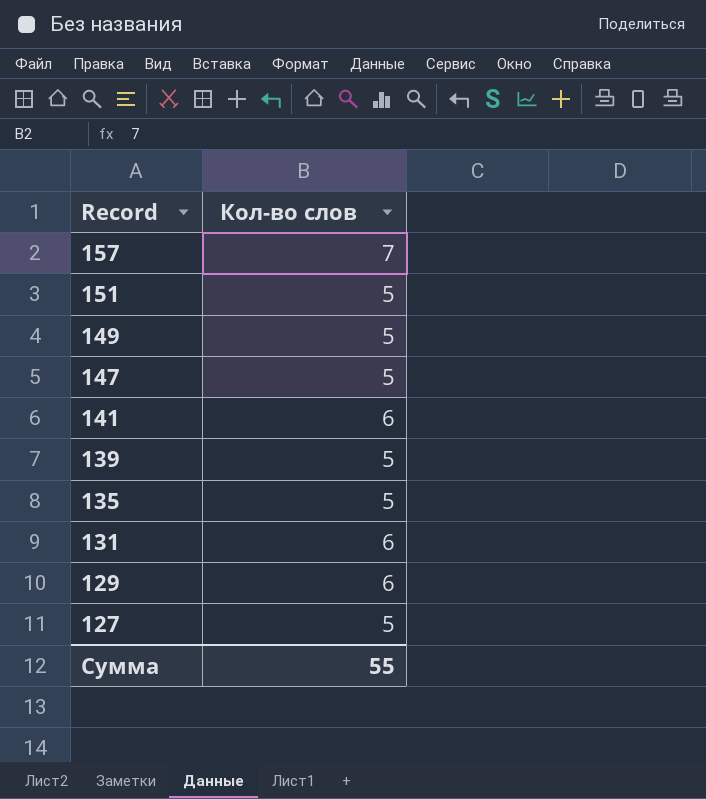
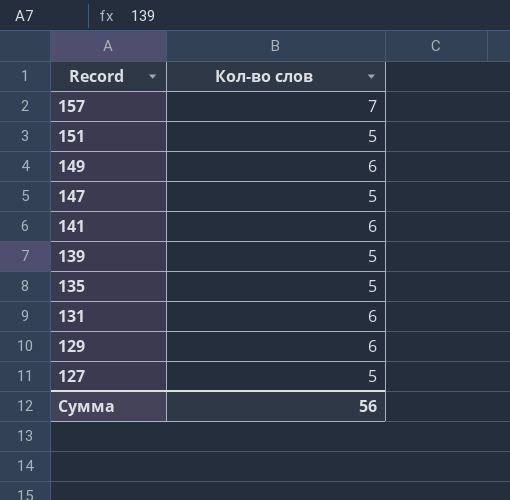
149 | Кол-во слов: 5 -> 6
Сумма | Кол-во слов: 55 -> 56

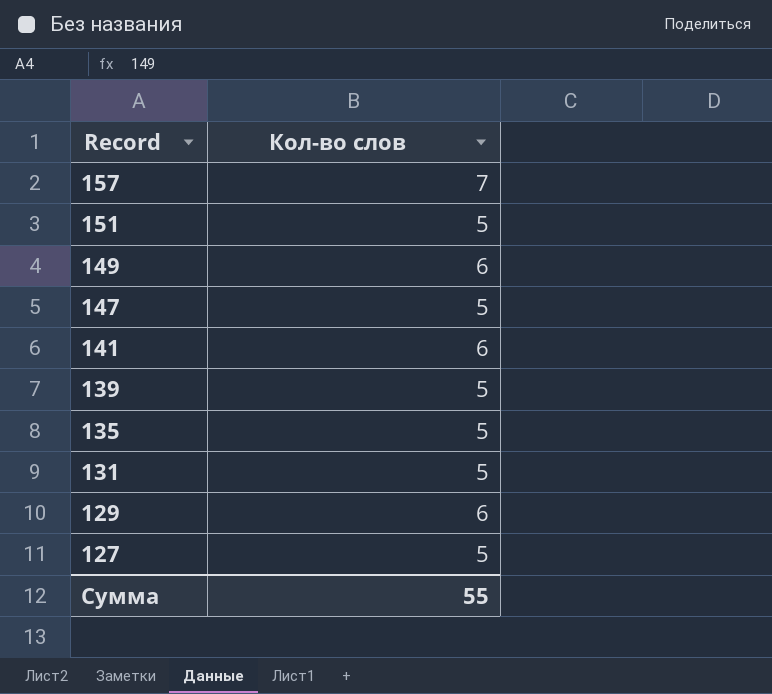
131 | Кол-во слов: 6 -> 5
Сумма | Кол-во слов: 56 -> 55

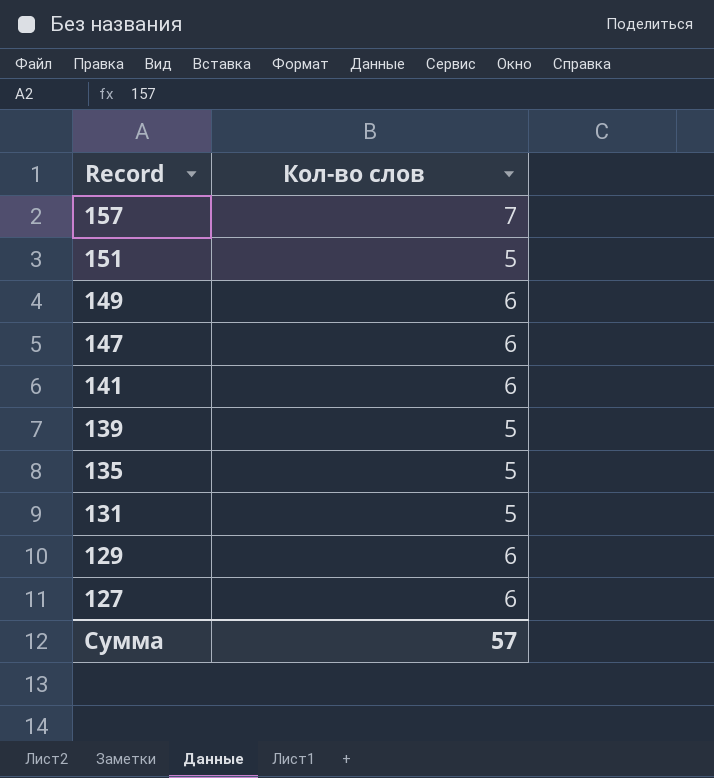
147 | Кол-во слов: 5 -> 6
127 | Кол-во слов: 5 -> 6
Сумма | Кол-во слов: 55 -> 57

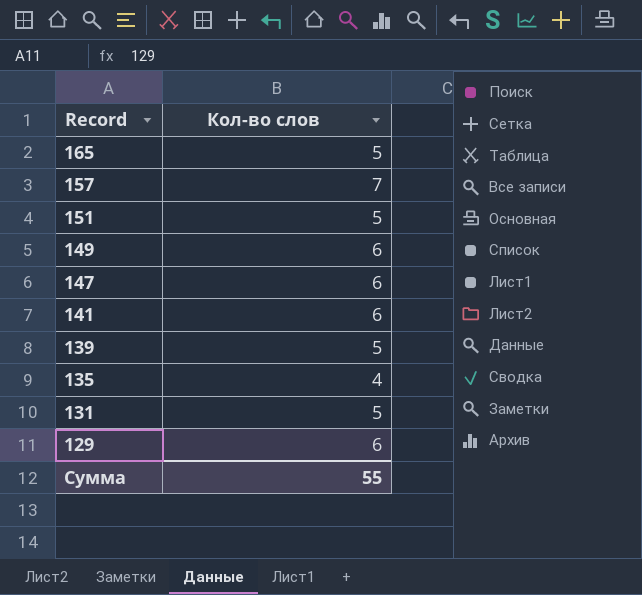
row 127: 6 -> none
row 165: none -> 5
135 | Кол-во слов: 5 -> 4
Сумма | Кол-во слов: 57 -> 55

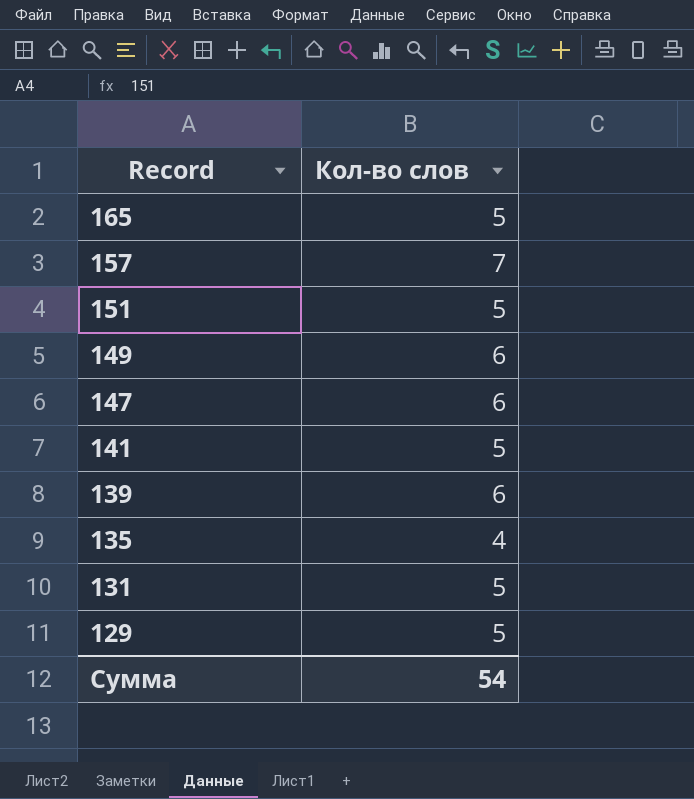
141 | Кол-во слов: 6 -> 5
139 | Кол-во слов: 5 -> 6
129 | Кол-во слов: 6 -> 5
Сумма | Кол-во слов: 55 -> 54

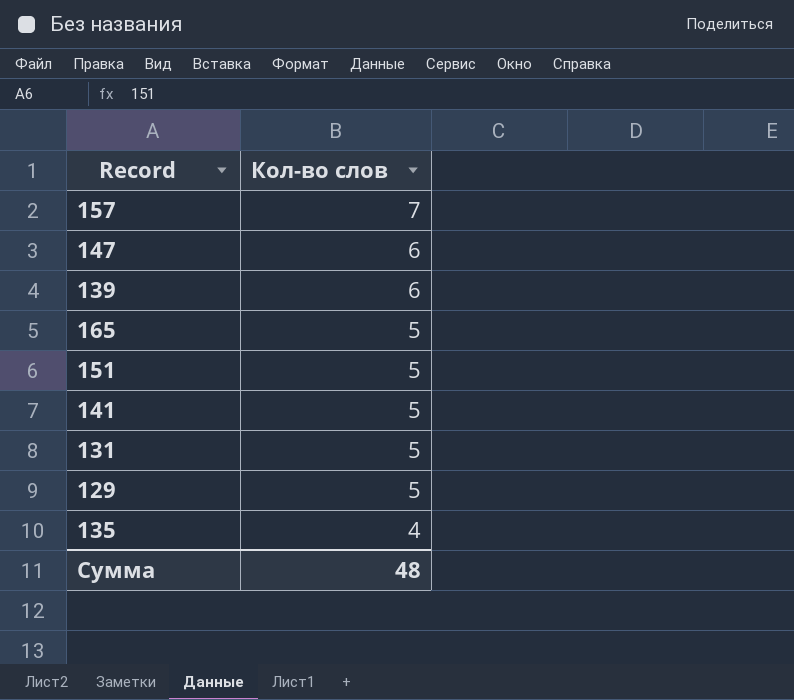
row order: Record descending -> Кол-во слов descending
row 149: 6 -> none
Сумма | Кол-во слов: 54 -> 48

